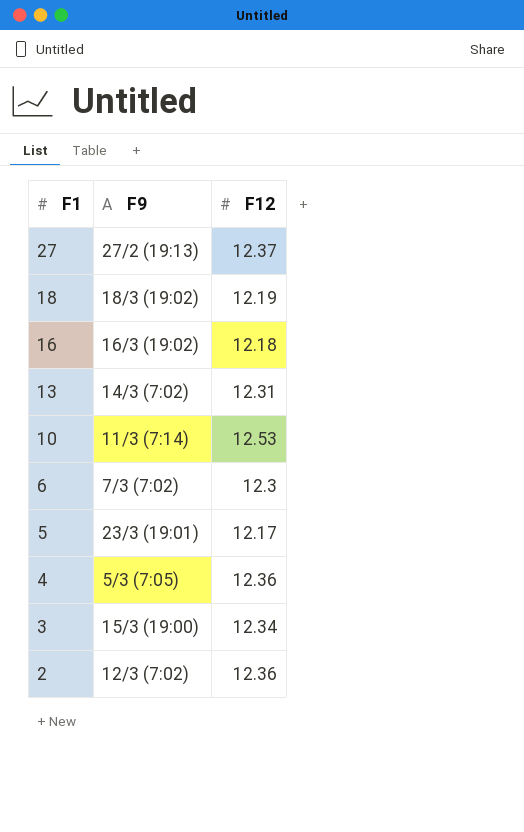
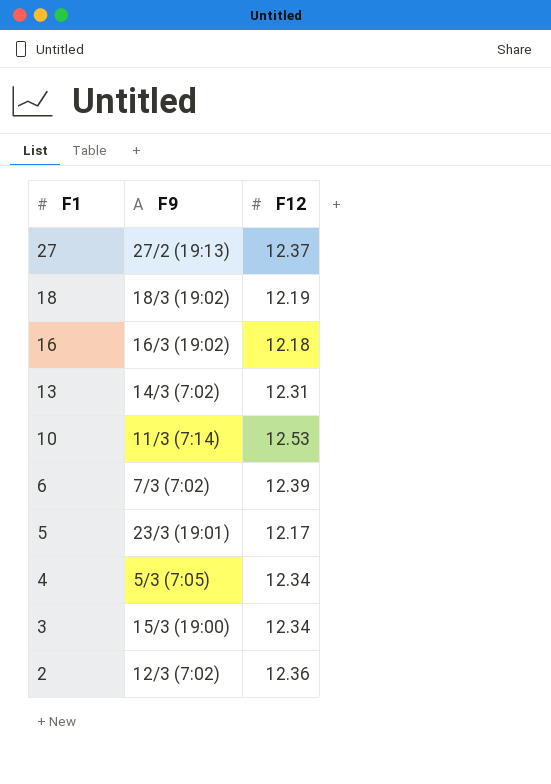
6 | F12: 12.3 -> 12.39
4 | F12: 12.36 -> 12.34

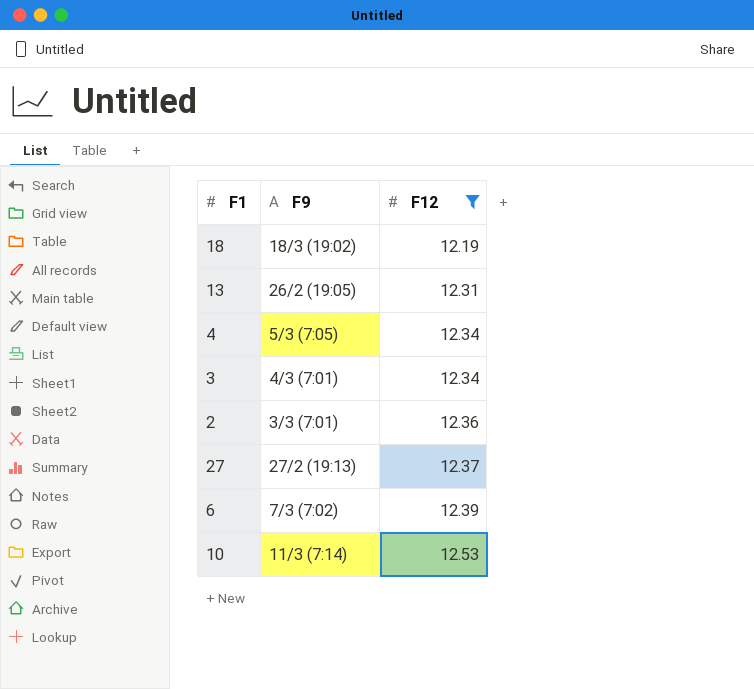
filter: none -> F12 >= 12.19
row order: F1 descending -> F12 ascending
13 | F9: 14/3 (7:02) -> 26/2 (19:05)
3 | F9: 15/3 (19:00) -> 4/3 (7:01)
2 | F9: 12/3 (7:02) -> 3/3 (7:01)

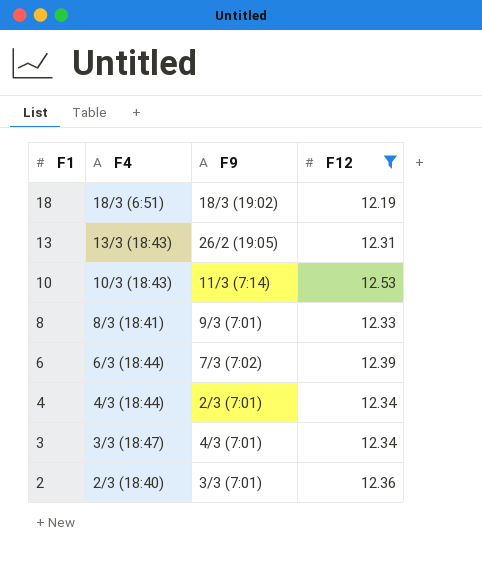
row order: F12 ascending -> F1 descending
column F4 | position: none -> 2
row 27: 27/2 (19:13) | 12.37 -> none
row 8: none -> 8/3 (18:41) | 9/3 (7:01) | 12.33
4 | F9: 5/3 (7:05) -> 2/3 (7:01)

